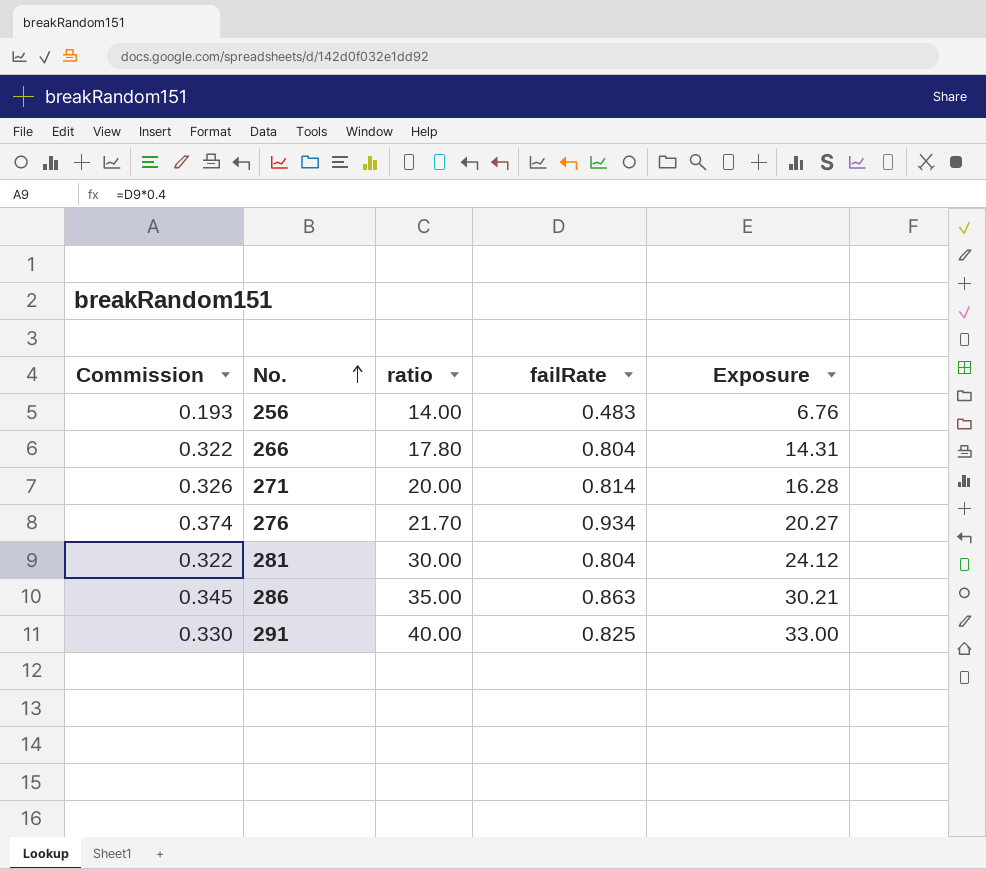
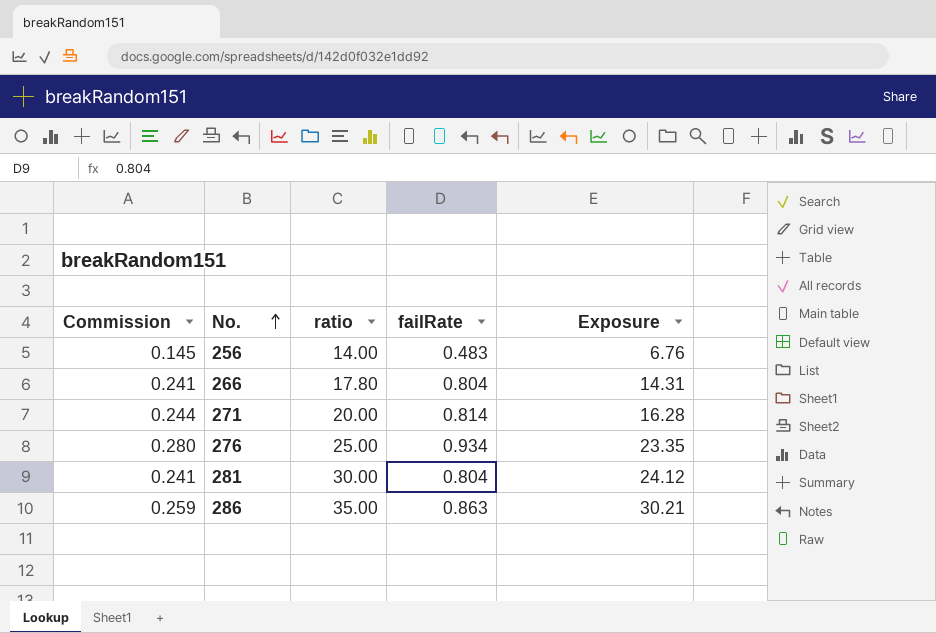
column Commission | formula: [failRate] * 0.4 -> [failRate] * 0.3
row 291: 0.330 | 40.00 | 0.825 | 33.00 -> none
276 | ratio: 21.70 -> 25.00
276 | Exposure: 20.27 -> 23.35

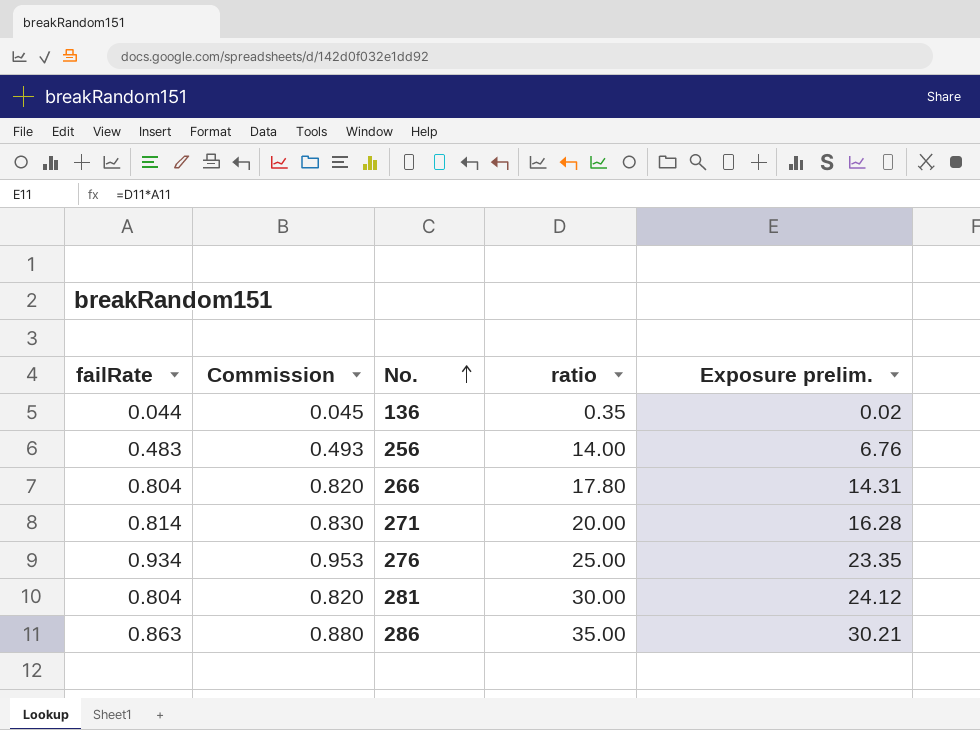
column failRate | position: 4 -> 1
column Commission | formula: [failRate] * 0.3 -> [failRate] * 1.02
column name: Exposure -> Exposure prelim.
row 136: none -> 0.044 | 0.045 | 0.35 | 0.02

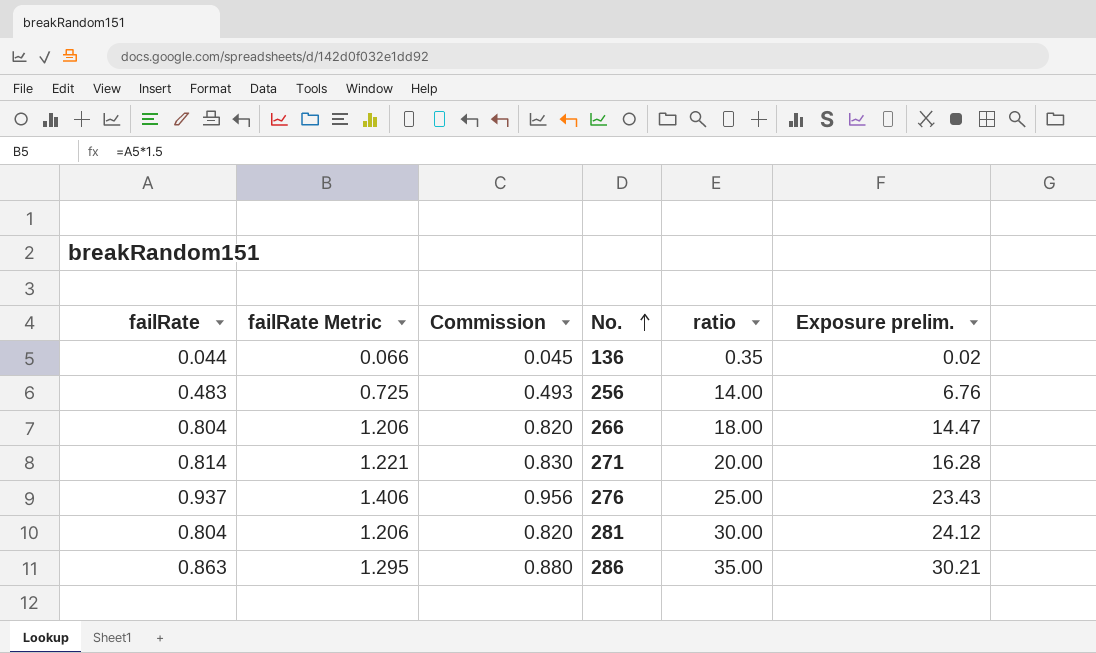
column failRate Metric | formula: none -> [failRate] * 1.5
266 | ratio: 17.80 -> 18.00
266 | Exposure prelim.: 14.31 -> 14.47
276 | failRate: 0.934 -> 0.937
276 | Commission: 0.953 -> 0.956
276 | Exposure prelim.: 23.35 -> 23.43

